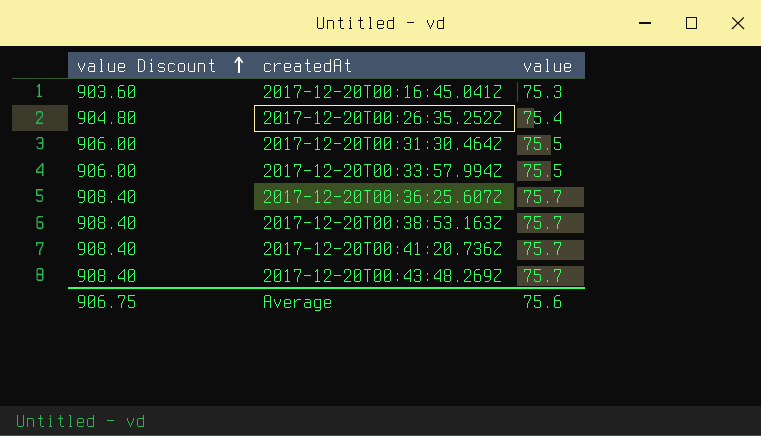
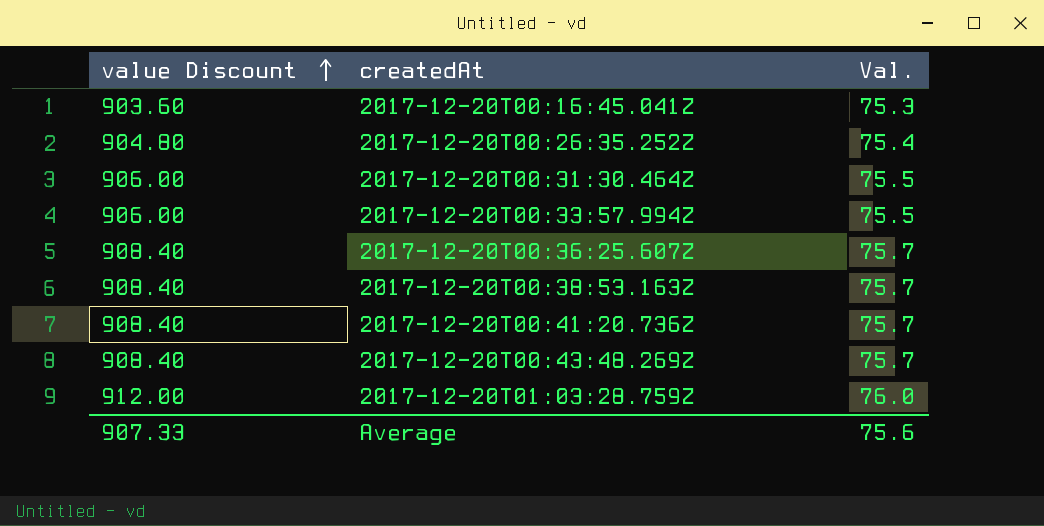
column name: value -> Val.
row 2017-12-20T01:03:28.759Z: none -> 912.00 | 76.0
Average | value Discount: 906.75 -> 907.33

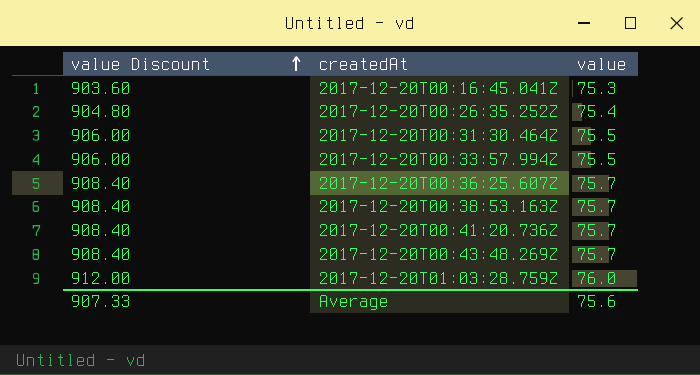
column name: Val. -> value

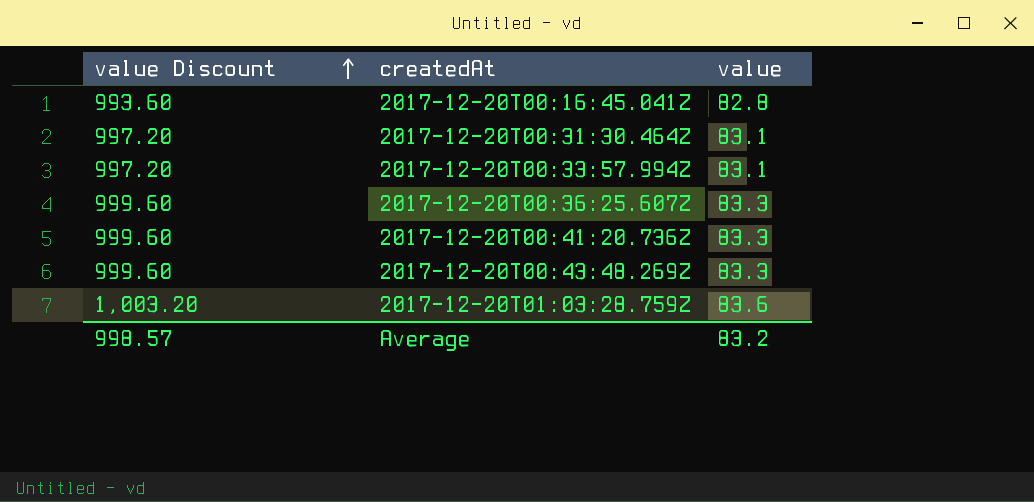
row 2017-12-20T00:26:35.252Z: 904.80 | 75.4 -> none
row 2017-12-20T00:38:53.163Z: 908.40 | 75.7 -> none
2017-12-20T00:16:45.041Z | value Discount: 903.60 -> 993.60
2017-12-20T00:16:45.041Z | value: 75.3 -> 82.8
2017-12-20T00:31:30.464Z | value Discount: 906.00 -> 997.20
2017-12-20T00:31:30.464Z | value: 75.5 -> 83.1
2017-12-20T00:33:57.994Z | value Discount: 906.00 -> 997.20
2017-12-20T00:33:57.994Z | value: 75.5 -> 83.1
2017-12-20T00:36:25.607Z | value Discount: 908.40 -> 999.60
2017-12-20T00:36:25.607Z | value: 75.7 -> 83.3
2017-12-20T00:41:20.736Z | value Discount: 908.40 -> 999.60
2017-12-20T00:41:20.736Z | value: 75.7 -> 83.3
2017-12-20T00:43:48.269Z | value Discount: 908.40 -> 999.60
2017-12-20T00:43:48.269Z | value: 75.7 -> 83.3
2017-12-20T01:03:28.759Z | value Discount: 912.00 -> 1,003.20
2017-12-20T01:03:28.759Z | value: 76.0 -> 83.6
Average | value Discount: 907.33 -> 998.57
Average | value: 75.6 -> 83.2

